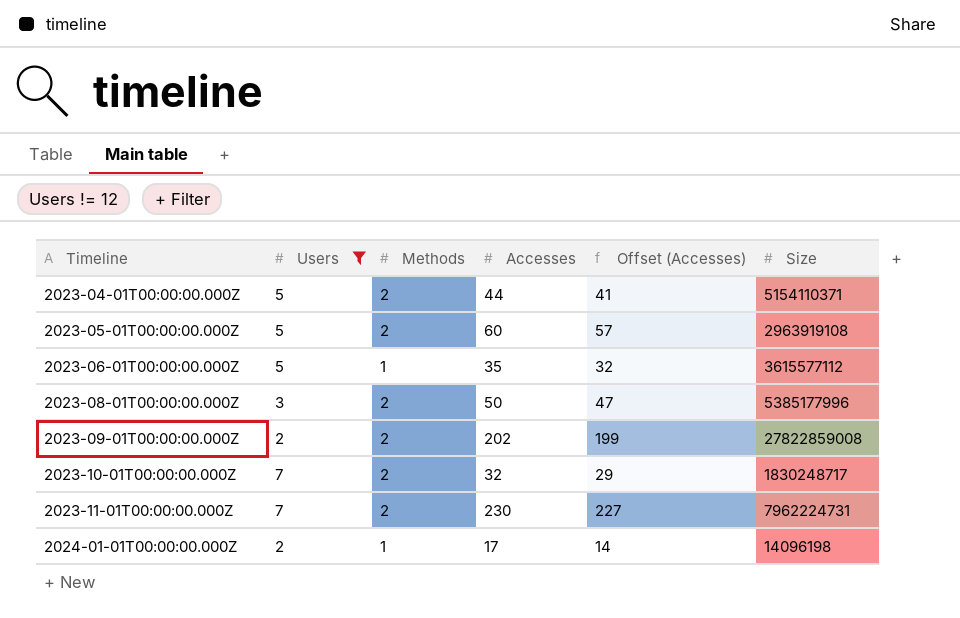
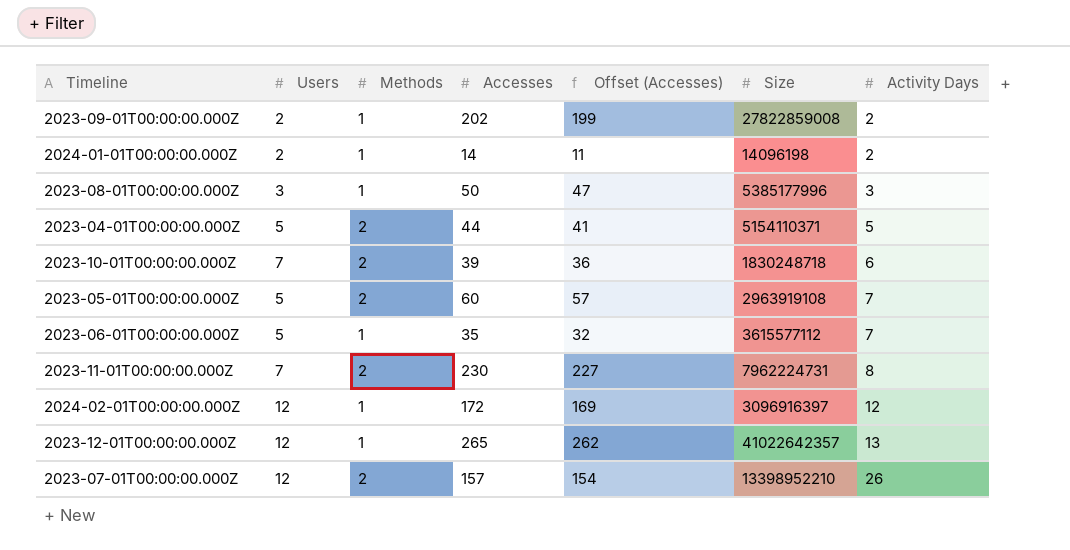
filter: Users != 12 -> none
row order: Timeline ascending -> Activity Days ascending
column Activity Days | position: none -> 7
2023-09-01T00:00:00.000Z | Methods: 2 -> 1
2024-01-01T00:00:00.000Z | Accesses: 17 -> 14
2024-01-01T00:00:00.000Z | Offset (Accesses): 14 -> 11
2023-08-01T00:00:00.000Z | Methods: 2 -> 1
2023-10-01T00:00:00.000Z | Accesses: 32 -> 39
2023-10-01T00:00:00.000Z | Offset (Accesses): 29 -> 36
2023-10-01T00:00:00.000Z | Size: 1830248717 -> 1830248718

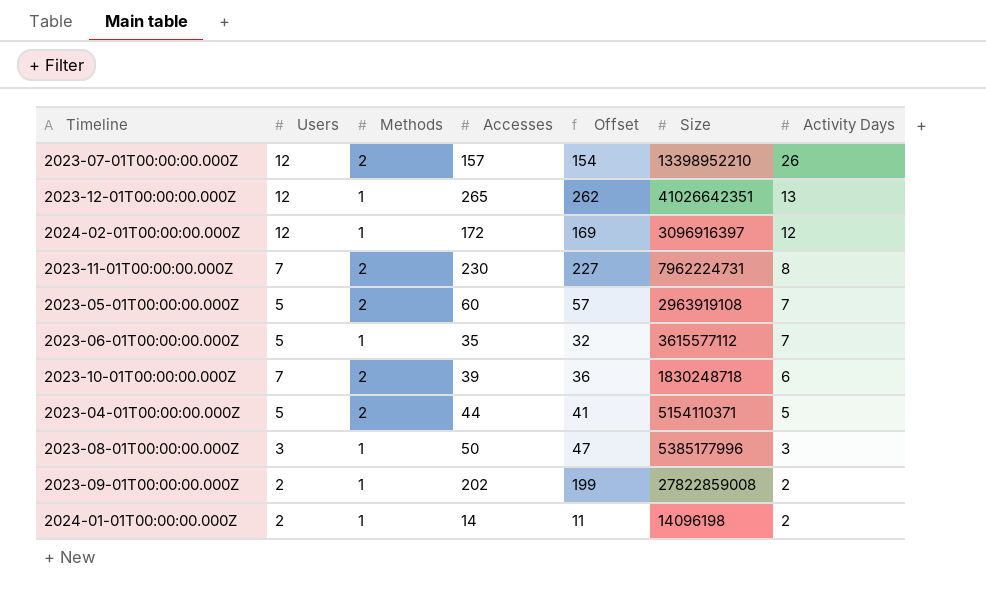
row order: Activity Days ascending -> Activity Days descending
column name: Offset (Accesses) -> Offset
2023-12-01T00:00:00.000Z | Size: 41022642357 -> 41026642351

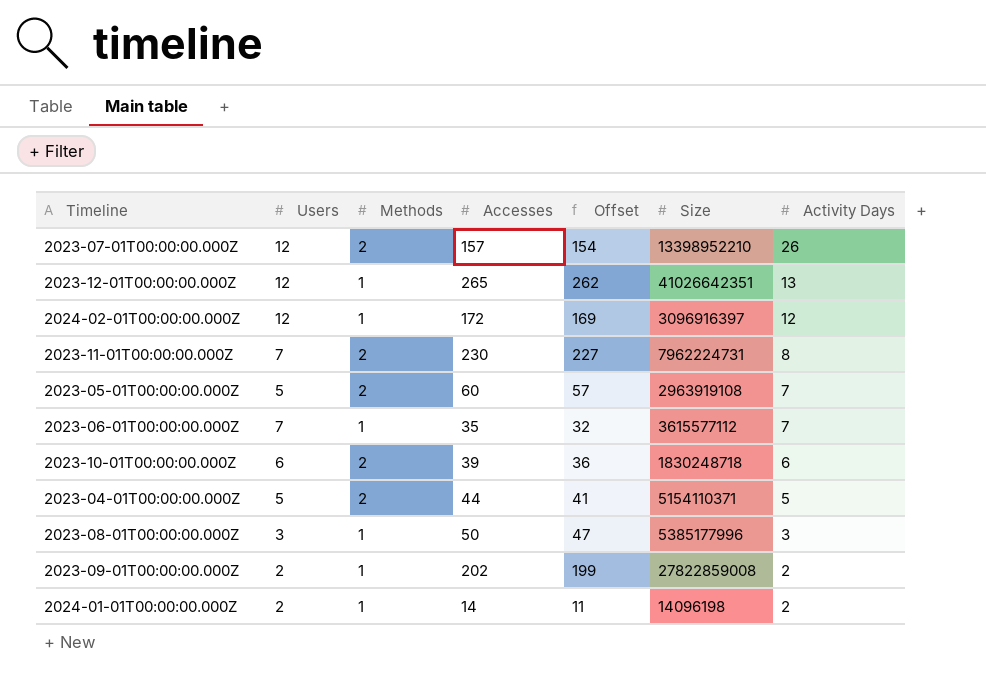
2023-06-01T00:00:00.000Z | Users: 5 -> 7
2023-10-01T00:00:00.000Z | Users: 7 -> 6

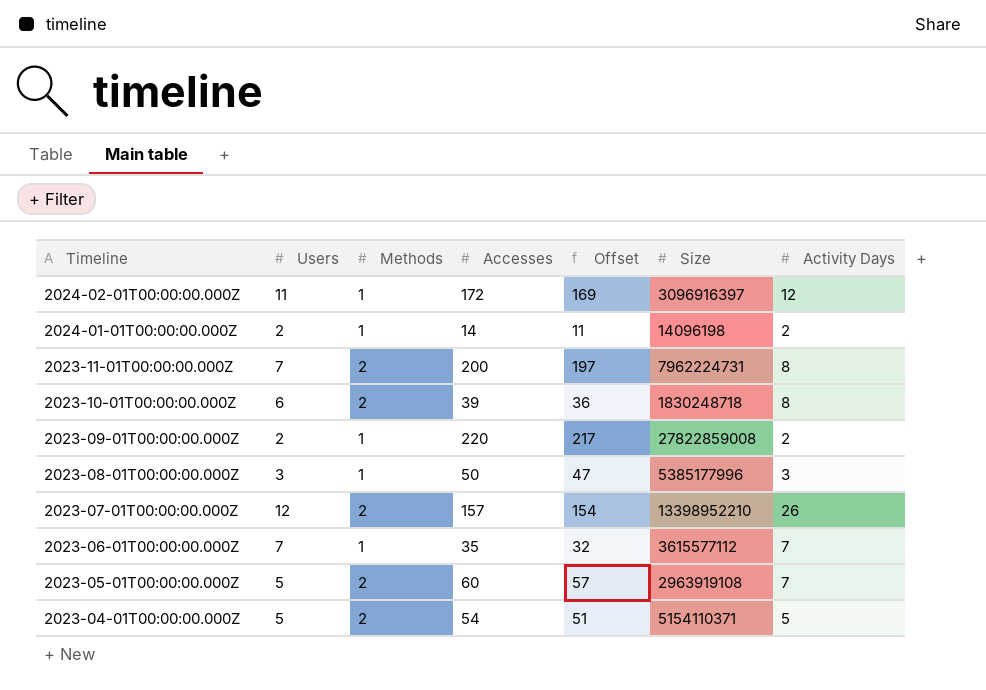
row order: Activity Days descending -> Timeline descending
row 2023-12-01T00:00:00.000Z: 12 | 1 | 265 | 262 | 41026642351 | 13 -> none
2024-02-01T00:00:00.000Z | Users: 12 -> 11
2023-11-01T00:00:00.000Z | Accesses: 230 -> 200
2023-11-01T00:00:00.000Z | Offset: 227 -> 197
2023-10-01T00:00:00.000Z | Activity Days: 6 -> 8
2023-09-01T00:00:00.000Z | Accesses: 202 -> 220
2023-09-01T00:00:00.000Z | Offset: 199 -> 217
2023-04-01T00:00:00.000Z | Accesses: 44 -> 54
2023-04-01T00:00:00.000Z | Offset: 41 -> 51

